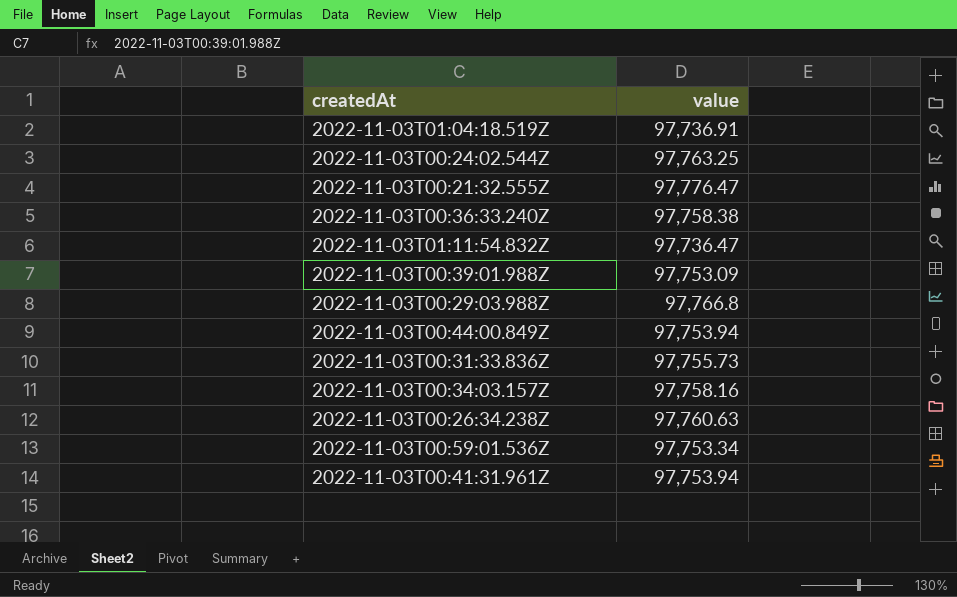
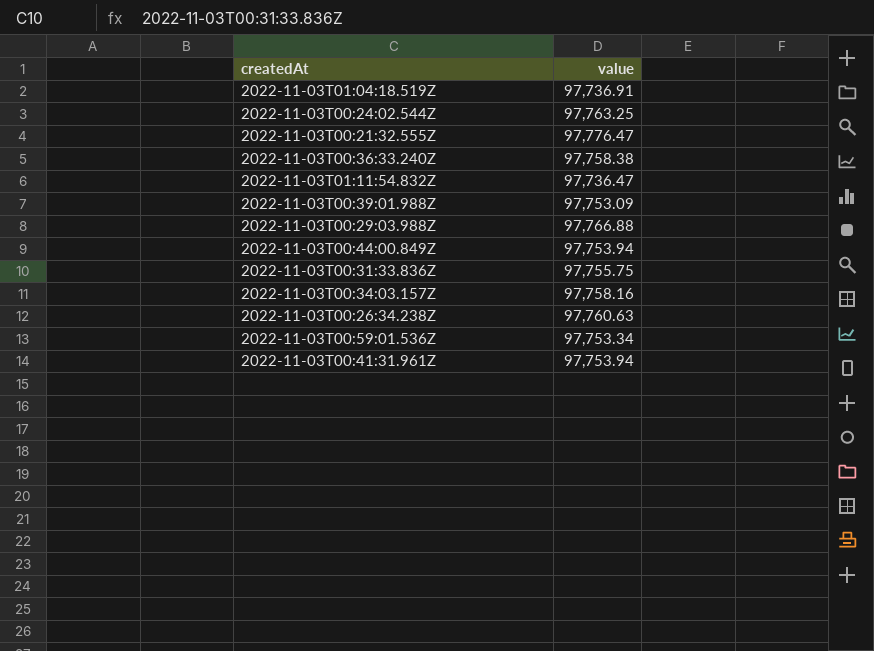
2022-11-03T00:29:03.988Z | value: 97,766.8 -> 97,766.88
2022-11-03T00:31:33.836Z | value: 97,755.73 -> 97,755.75

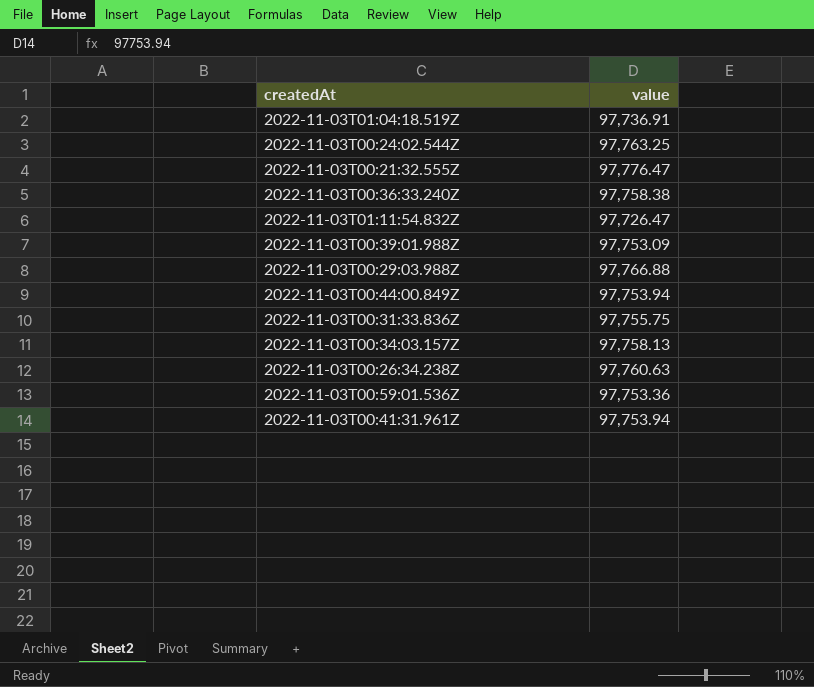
2022-11-03T01:11:54.832Z | value: 97,736.47 -> 97,726.47
2022-11-03T00:34:03.157Z | value: 97,758.16 -> 97,758.13
2022-11-03T00:59:01.536Z | value: 97,753.34 -> 97,753.36

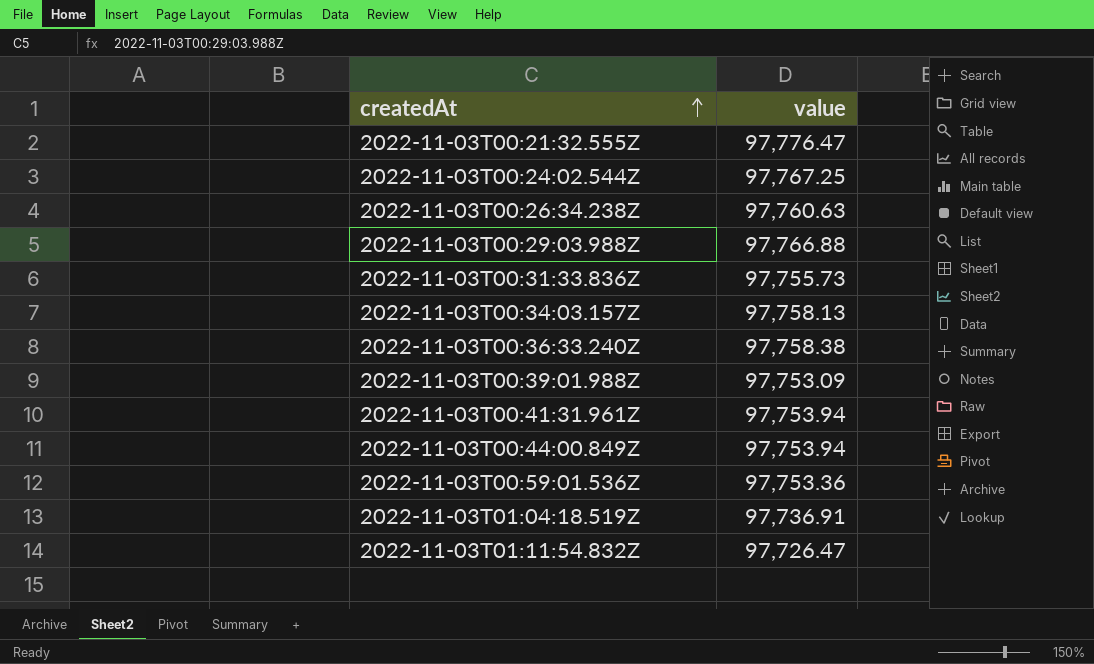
row order: none -> createdAt ascending
2022-11-03T00:24:02.544Z | value: 97,763.25 -> 97,767.25
2022-11-03T00:31:33.836Z | value: 97,755.75 -> 97,755.73

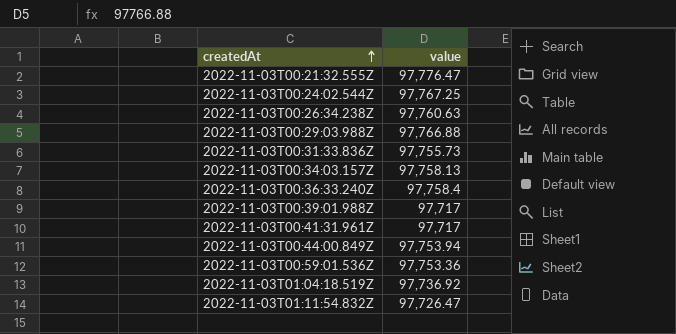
2022-11-03T00:36:33.240Z | value: 97,758.38 -> 97,758.4
2022-11-03T00:39:01.988Z | value: 97,753.09 -> 97,717
2022-11-03T00:41:31.961Z | value: 97,753.94 -> 97,717
2022-11-03T01:04:18.519Z | value: 97,736.91 -> 97,736.92

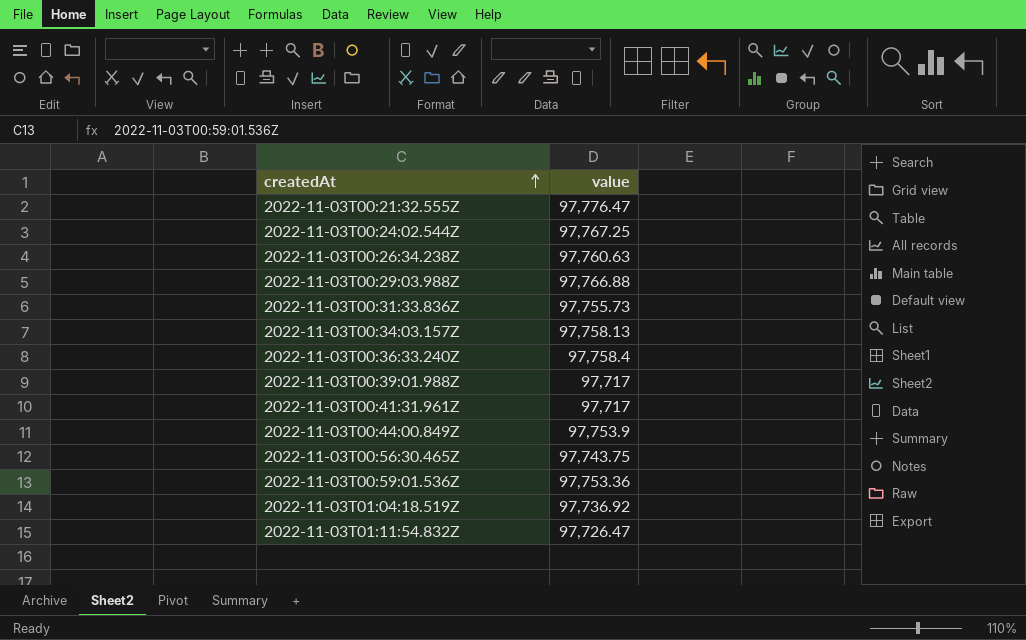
2022-11-03T00:44:00.849Z | value: 97,753.94 -> 97,753.9
row 2022-11-03T00:56:30.465Z: none -> 97,743.75

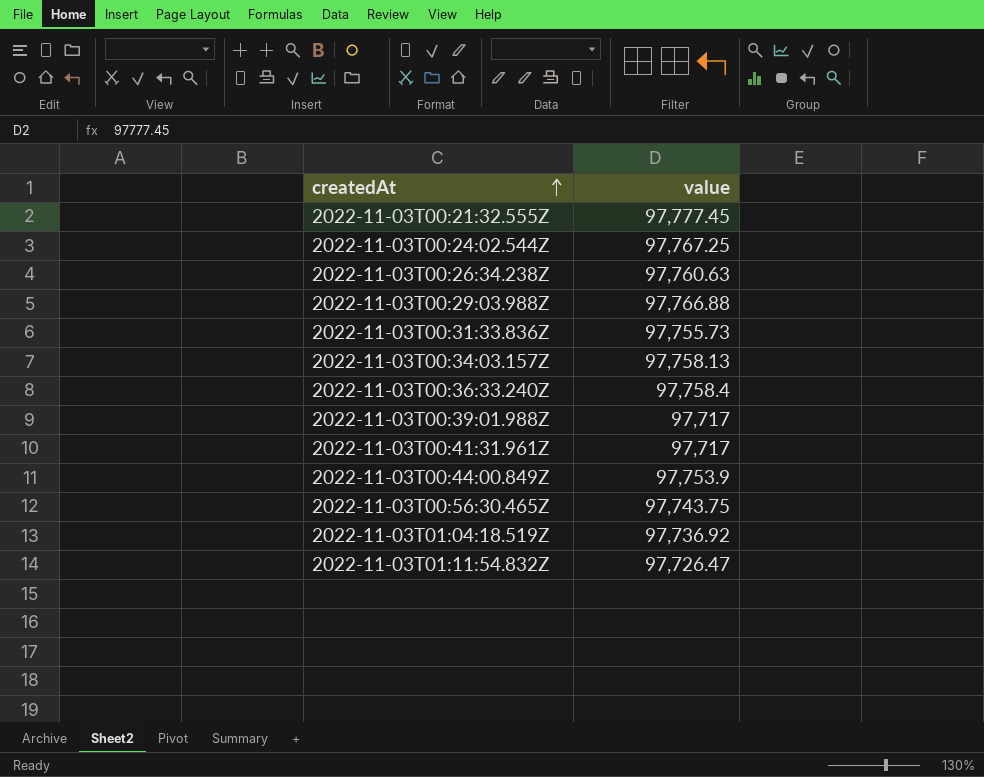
row 2022-11-03T00:59:01.536Z: 97,753.36 -> none
2022-11-03T00:21:32.555Z | value: 97,776.47 -> 97,777.45

